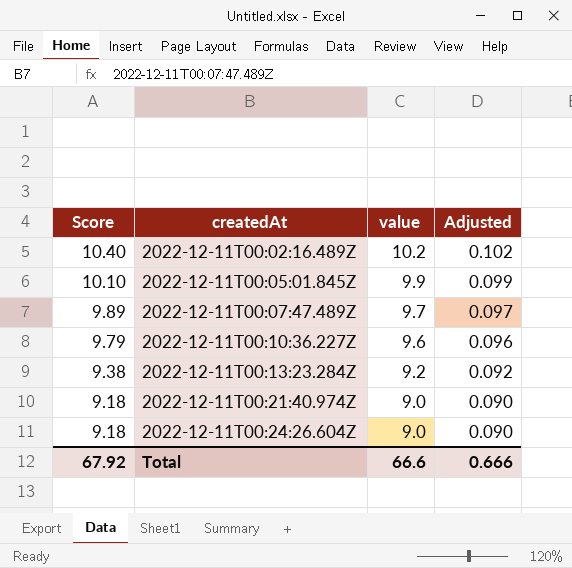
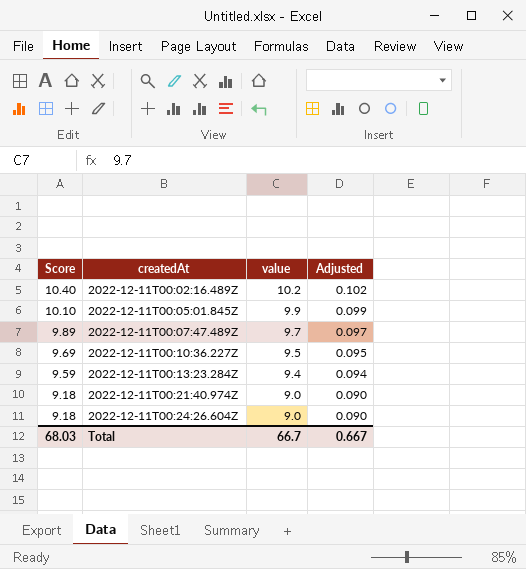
2022-12-11T00:10:36.227Z | Score: 9.79 -> 9.69
2022-12-11T00:10:36.227Z | value: 9.6 -> 9.5
2022-12-11T00:10:36.227Z | Adjusted: 0.096 -> 0.095
2022-12-11T00:13:23.284Z | Score: 9.38 -> 9.59
2022-12-11T00:13:23.284Z | value: 9.2 -> 9.4
2022-12-11T00:13:23.284Z | Adjusted: 0.092 -> 0.094
Total | Score: 67.92 -> 68.03
Total | value: 66.6 -> 66.7
Total | Adjusted: 0.666 -> 0.667

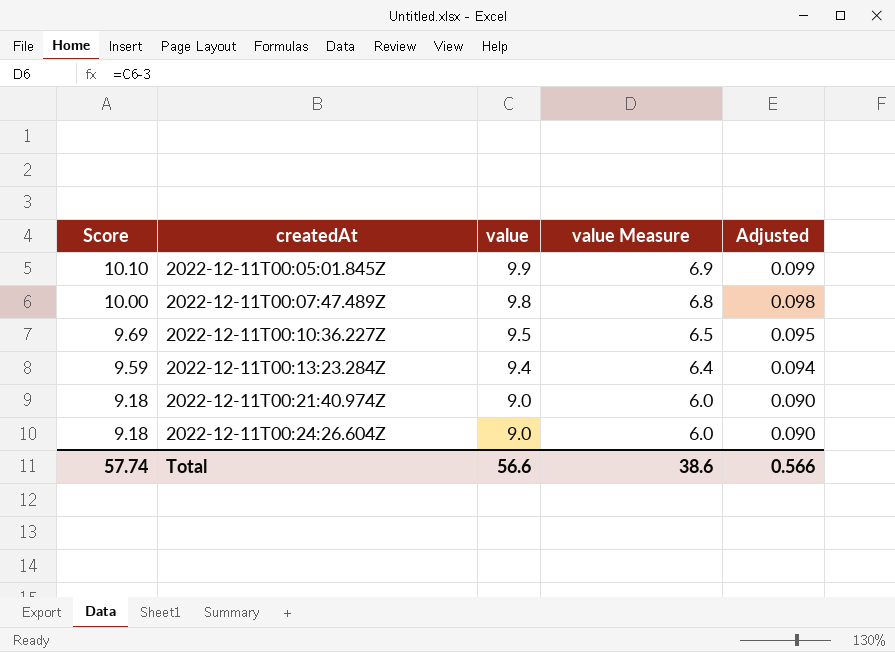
column value Measure | formula: none -> [value] - 3
row 2022-12-11T00:02:16.489Z: 10.40 | 10.2 | 0.102 -> none
2022-12-11T00:07:47.489Z | Score: 9.89 -> 10.00
2022-12-11T00:07:47.489Z | value: 9.7 -> 9.8
2022-12-11T00:07:47.489Z | Adjusted: 0.097 -> 0.098
Total | Score: 68.03 -> 57.74
Total | value: 66.7 -> 56.6
Total | Adjusted: 0.667 -> 0.566

